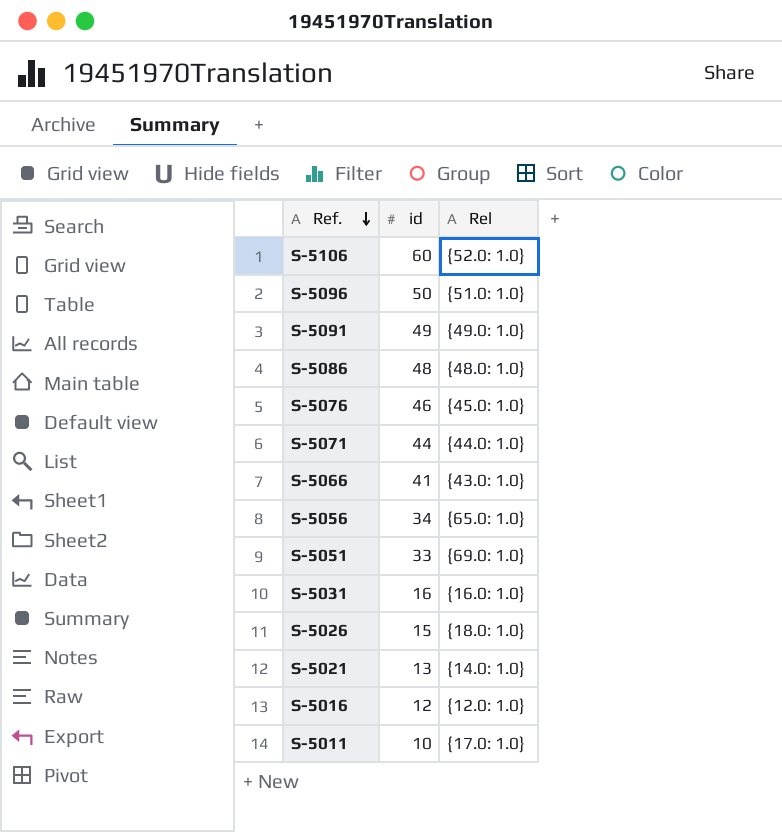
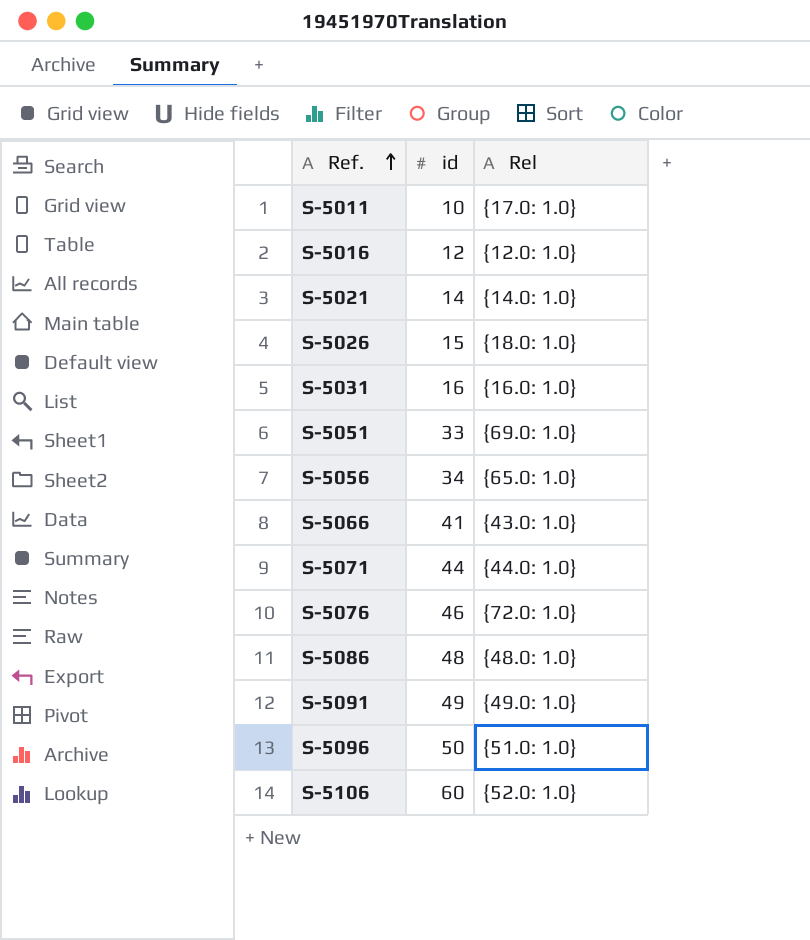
row order: Ref. descending -> Ref. ascending
S-5021 | id: 13 -> 14
S-5076 | Rel: {45.0: 1.0} -> {72.0: 1.0}

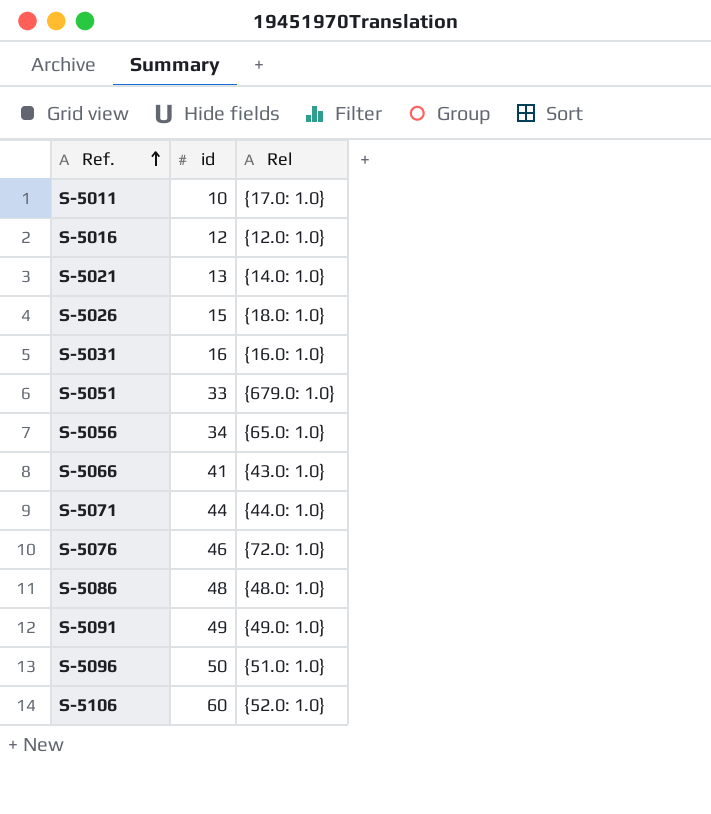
S-5021 | id: 14 -> 13
S-5051 | Rel: {69.0: 1.0} -> {679.0: 1.0}

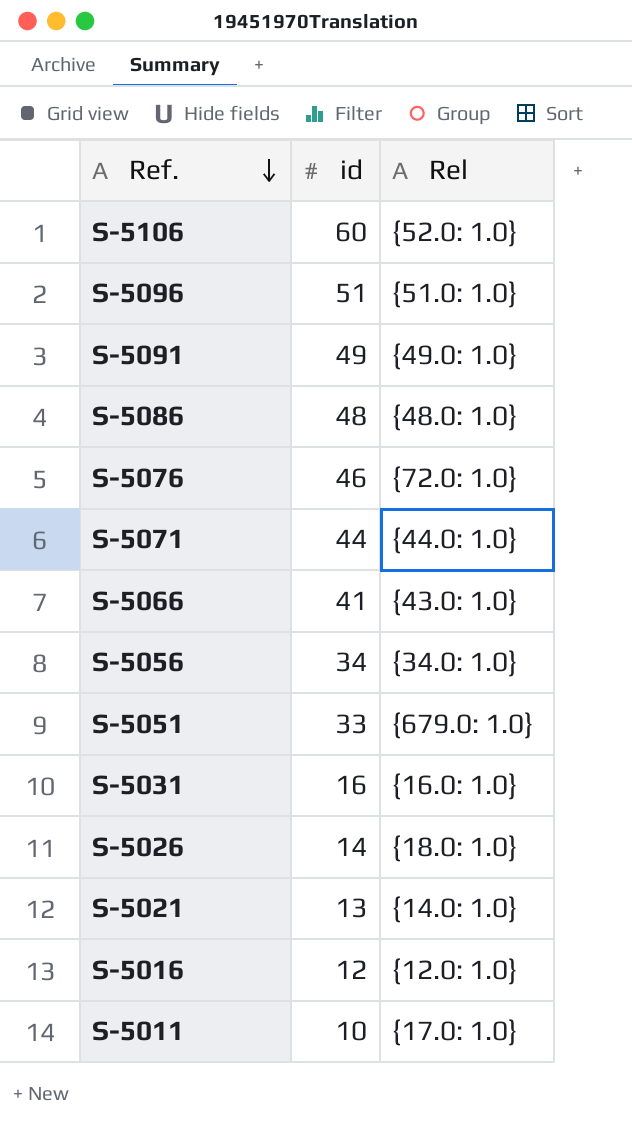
row order: Ref. ascending -> Ref. descending
S-5096 | id: 50 -> 51
S-5056 | Rel: {65.0: 1.0} -> {34.0: 1.0}
S-5026 | id: 15 -> 14

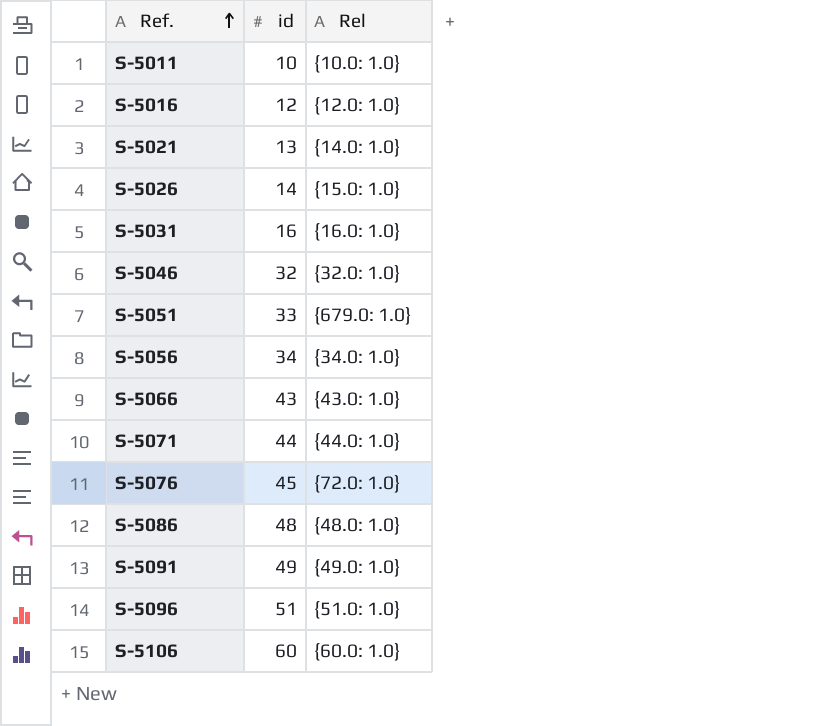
row order: Ref. descending -> Ref. ascending
S-5011 | Rel: {17.0: 1.0} -> {10.0: 1.0}
S-5026 | Rel: {18.0: 1.0} -> {15.0: 1.0}
row S-5046: none -> 32 | {32.0: 1.0}
S-5066 | id: 41 -> 43
S-5076 | id: 46 -> 45
S-5106 | Rel: {52.0: 1.0} -> {60.0: 1.0}

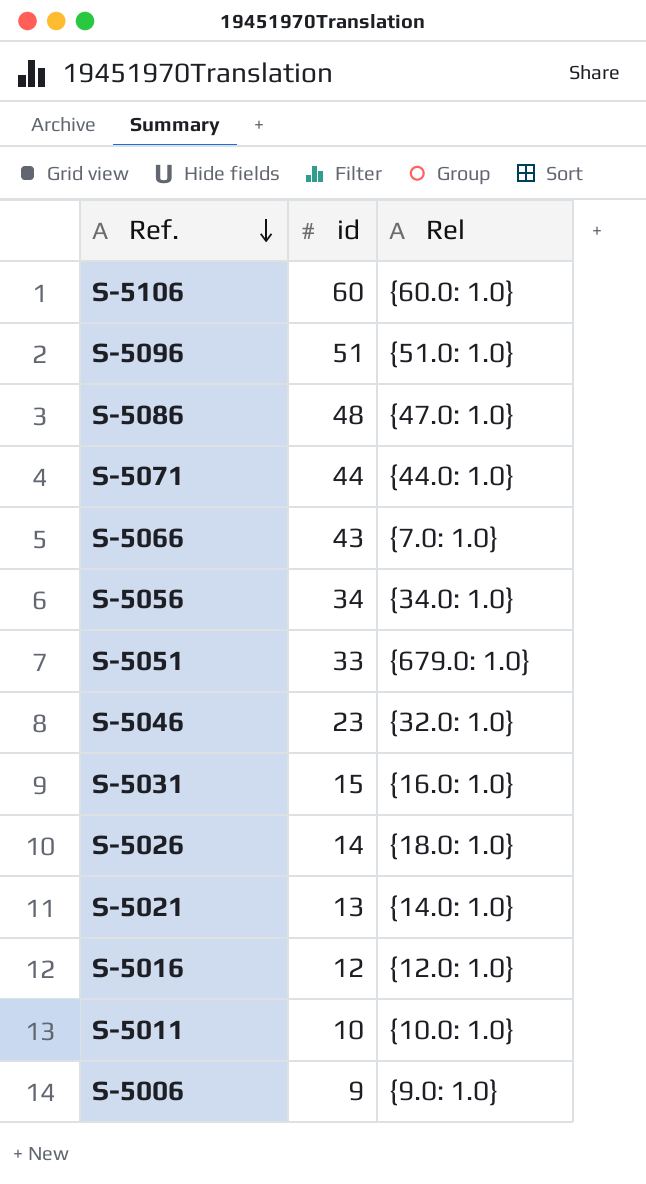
row order: Ref. ascending -> Ref. descending
row S-5076: 45 | {72.0: 1.0} -> none
row S-5091: 49 | {49.0: 1.0} -> none
S-5086 | Rel: {48.0: 1.0} -> {47.0: 1.0}
S-5066 | Rel: {43.0: 1.0} -> {7.0: 1.0}
S-5046 | id: 32 -> 23
S-5031 | id: 16 -> 15
S-5026 | Rel: {15.0: 1.0} -> {18.0: 1.0}
row S-5006: none -> 9 | {9.0: 1.0}

